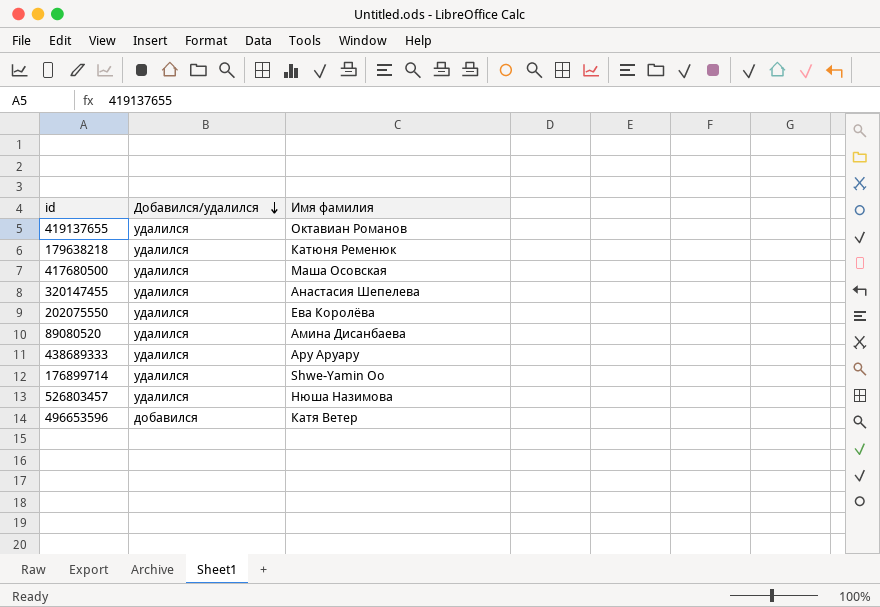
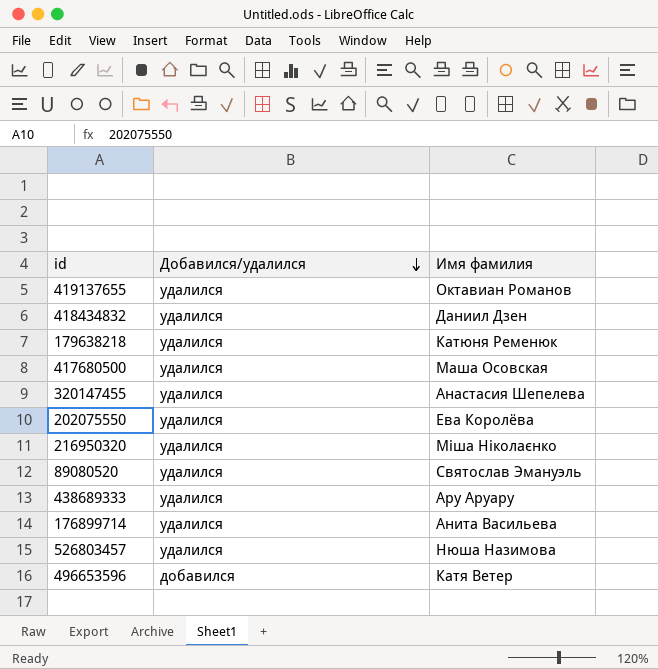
row 418434832: none -> удалился | Даниил Дзен
row 216950320: none -> удалился | Міша Ніколаєнко
89080520 | Имя фамилия: Амина Дисанбаева -> Святослав Эмануэль
176899714 | Имя фамилия: Shwe-Yamin Oo -> Анита Васильева

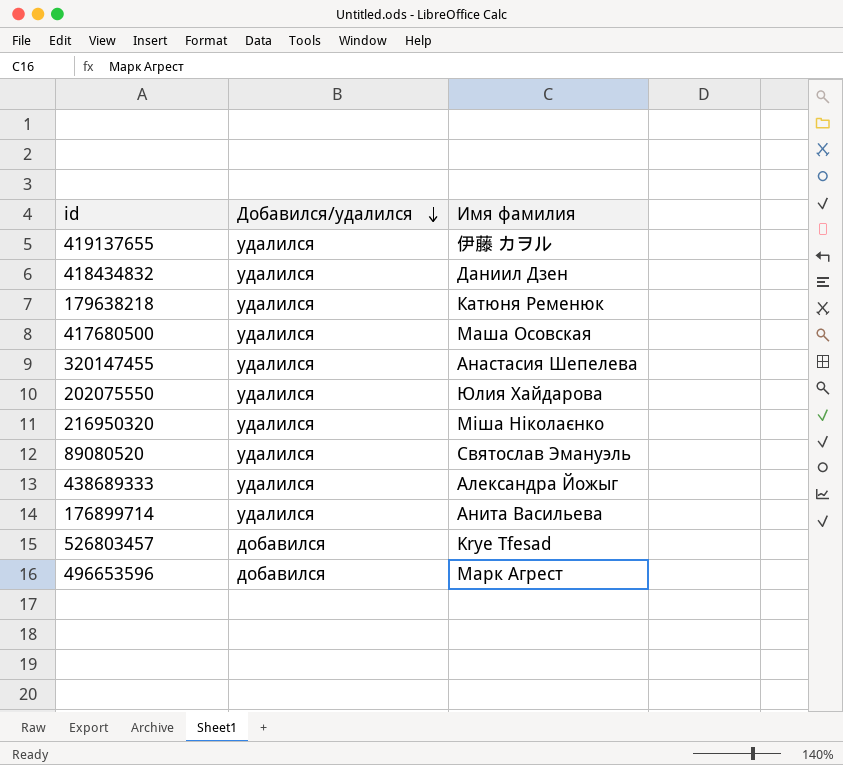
419137655 | Имя фамилия: Октавиан Романов -> 伊藤 カヲル
202075550 | Имя фамилия: Ева Королёва -> Юлия Хайдарова
438689333 | Имя фамилия: Ару Аруару -> Александра Йожыг
526803457 | Добавился/удалился: удалился -> добавился
526803457 | Имя фамилия: Нюша Назимова -> Krye Tfesad
496653596 | Имя фамилия: Катя Ветер -> Марк Агрест

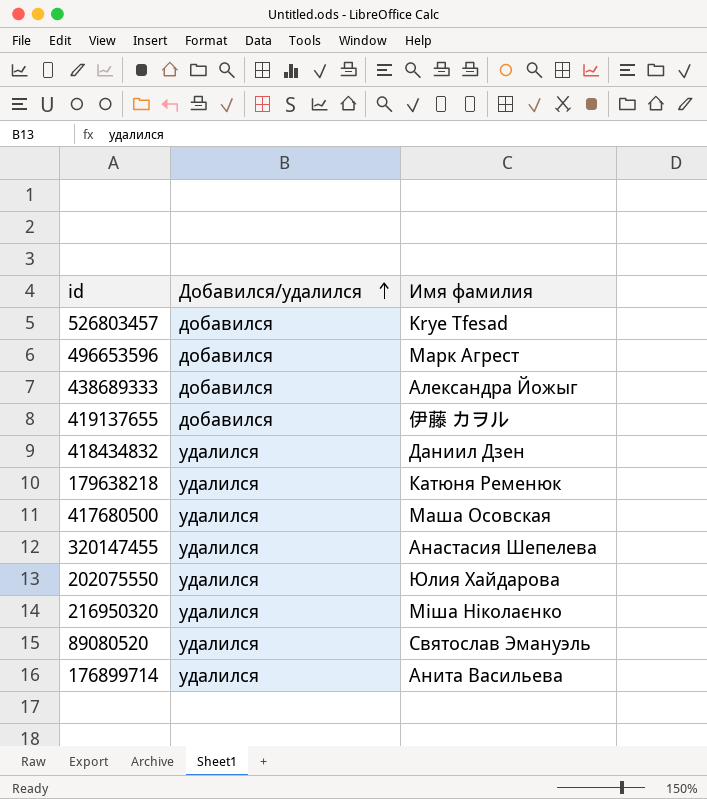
row order: Добавился/удалился descending -> Добавился/удалился ascending
438689333 | Добавился/удалился: удалился -> добавился
419137655 | Добавился/удалился: удалился -> добавился

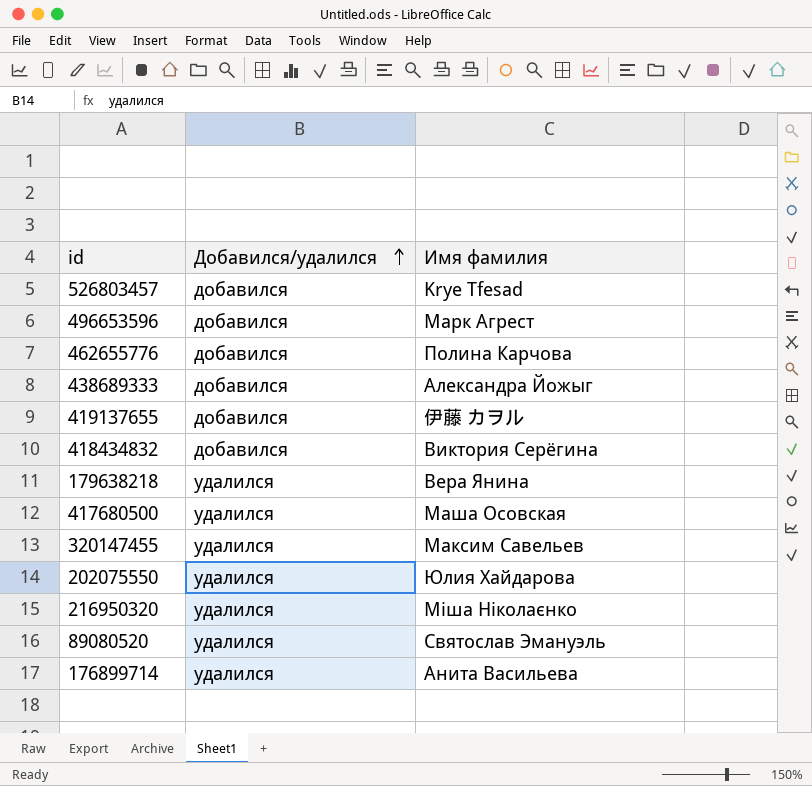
row 462655776: none -> добавился | Полина Карчова
418434832 | Добавился/удалился: удалился -> добавился
418434832 | Имя фамилия: Даниил Дзен -> Виктория Серёгина
179638218 | Имя фамилия: Катюня Ременюк -> Вера Янина
320147455 | Имя фамилия: Анастасия Шепелева -> Максим Савельев

